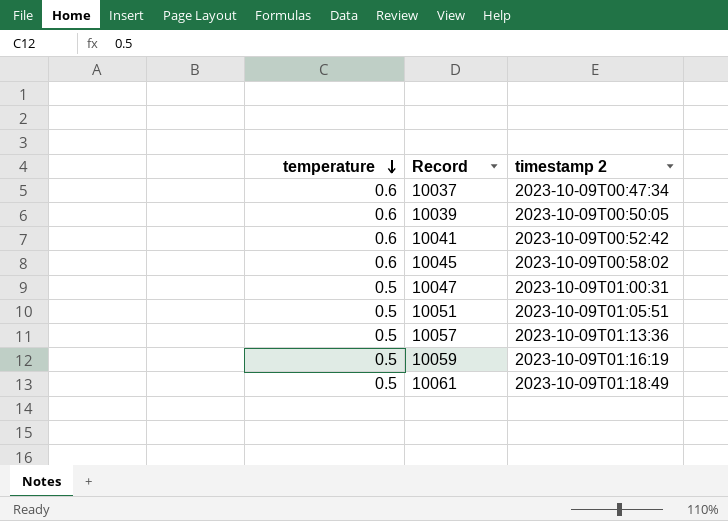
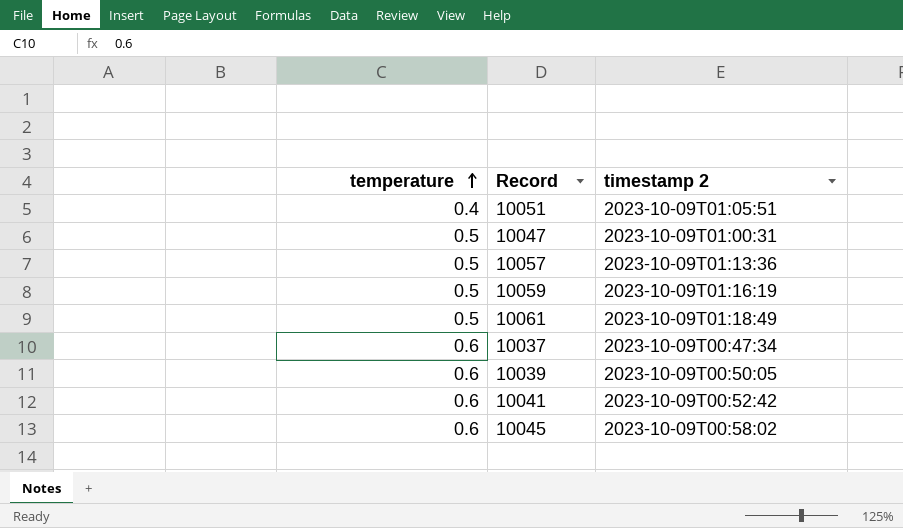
row order: temperature descending -> temperature ascending
10051 | temperature: 0.5 -> 0.4

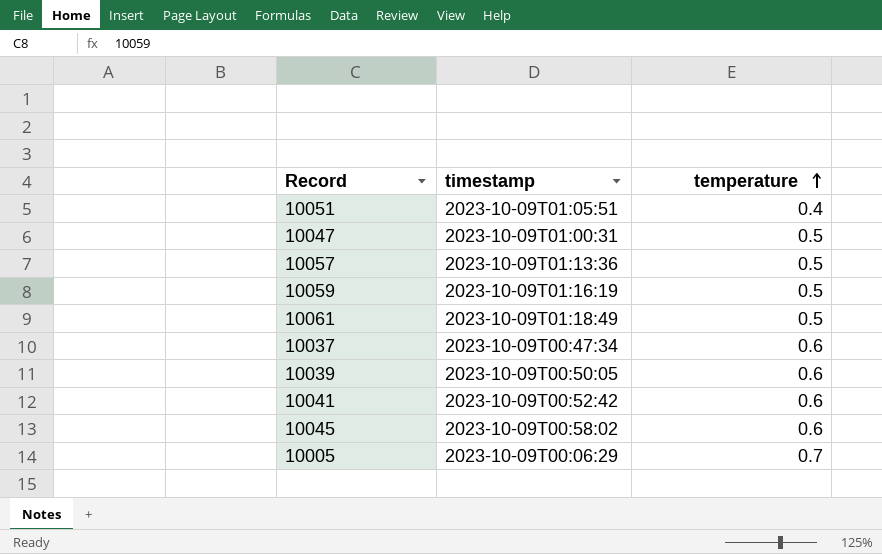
column name: timestamp 2 -> timestamp
column temperature | position: 1 -> 3
row 10005: none -> 2023-10-09T00:06:29 | 0.7

